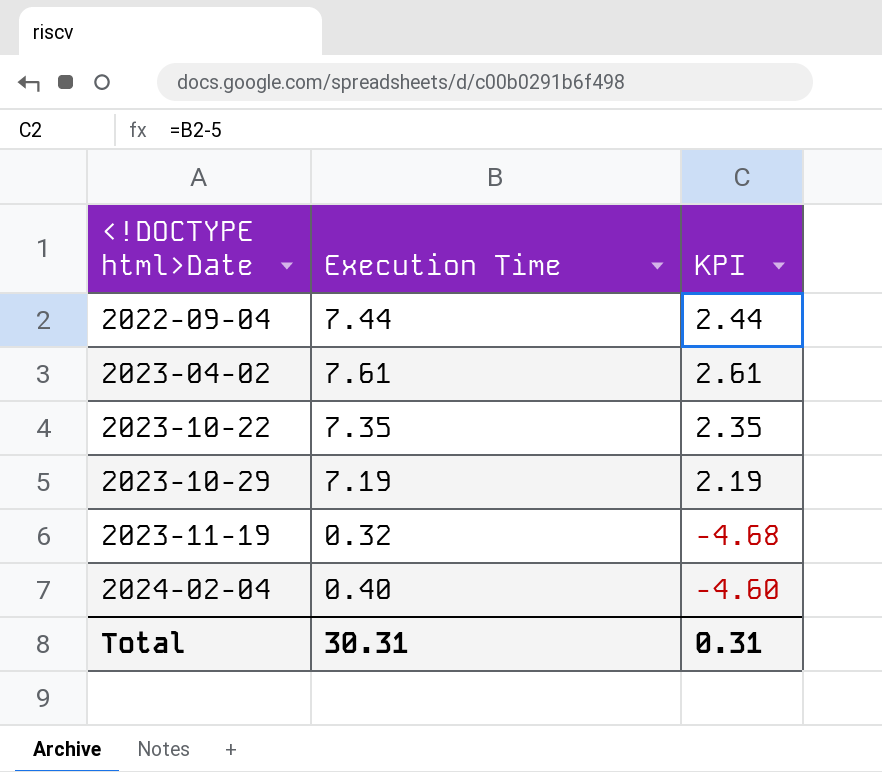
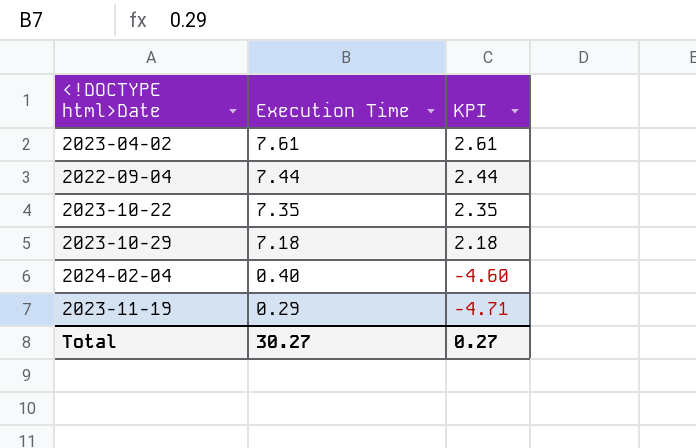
row order: <!DOCTYPE html>Date ascending -> Execution Time descending
2023-10-29 | Execution Time: 7.19 -> 7.18
2023-10-29 | KPI: 2.19 -> 2.18
2023-11-19 | Execution Time: 0.32 -> 0.29
2023-11-19 | KPI: -4.68 -> -4.71
Total | Execution Time: 30.31 -> 30.27
Total | KPI: 0.31 -> 0.27

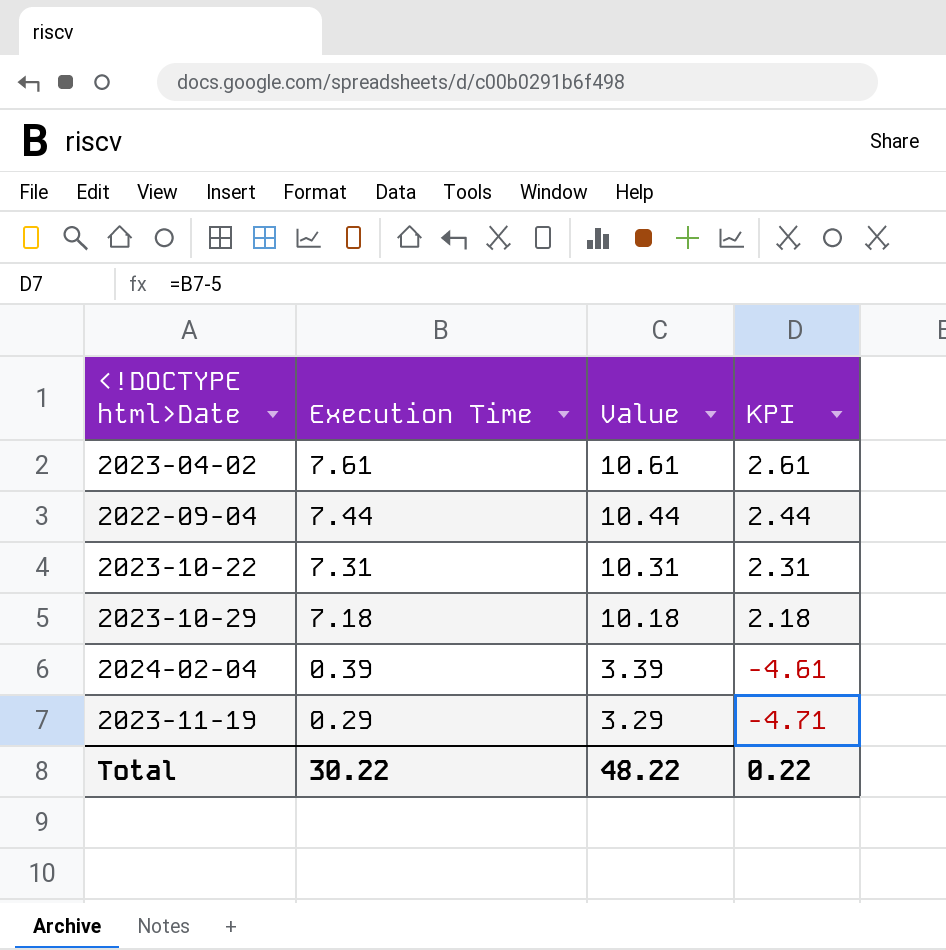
column Value | formula: none -> [Execution Time] + 3
2023-10-22 | Execution Time: 7.35 -> 7.31
2023-10-22 | KPI: 2.35 -> 2.31
2024-02-04 | Execution Time: 0.40 -> 0.39
2024-02-04 | KPI: -4.60 -> -4.61
Total | Execution Time: 30.27 -> 30.22
Total | KPI: 0.27 -> 0.22

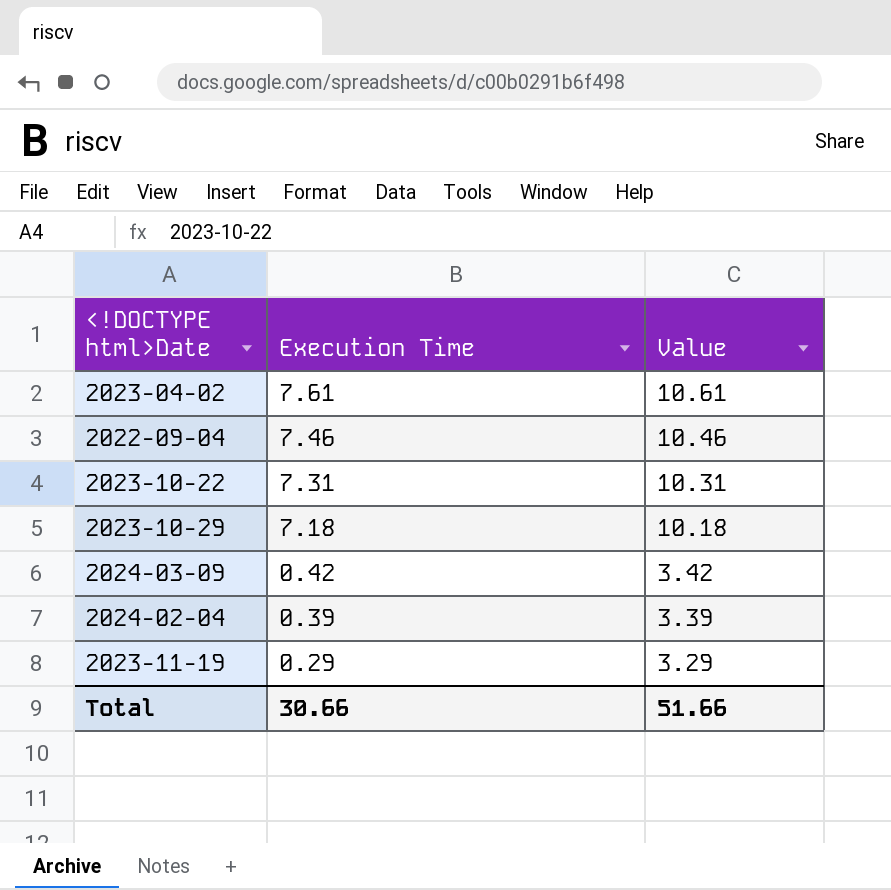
column KPI | formula: [Execution Time] - 5 -> none
2022-09-04 | Execution Time: 7.44 -> 7.46
2022-09-04 | Value: 10.44 -> 10.46
row 2024-03-09: none -> 0.42 | 3.42
Total | Execution Time: 30.22 -> 30.66
Total | Value: 48.22 -> 51.66

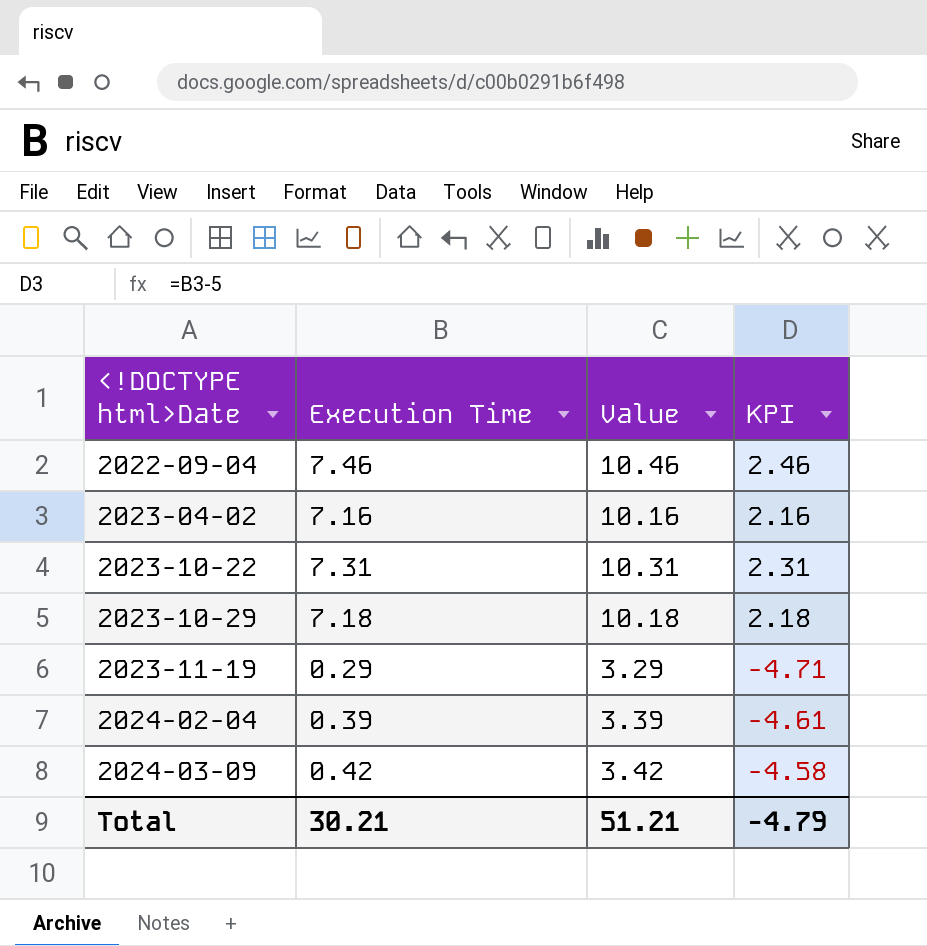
row order: Execution Time descending -> <!DOCTYPE html>Date ascending
column KPI | formula: none -> [Execution Time] - 5
2023-04-02 | Execution Time: 7.61 -> 7.16
2023-04-02 | Value: 10.61 -> 10.16
Total | Execution Time: 30.66 -> 30.21
Total | Value: 51.66 -> 51.21

